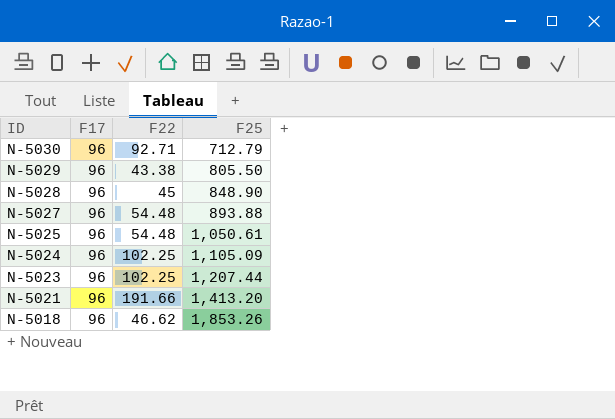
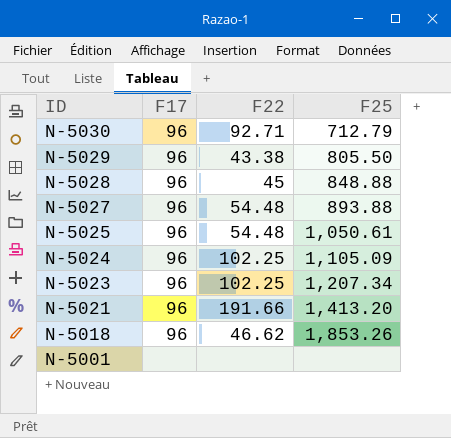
N-5028 | F25: 848.90 -> 848.88
N-5023 | F25: 1,207.44 -> 1,207.34
row N-5001: none -> none | none | none

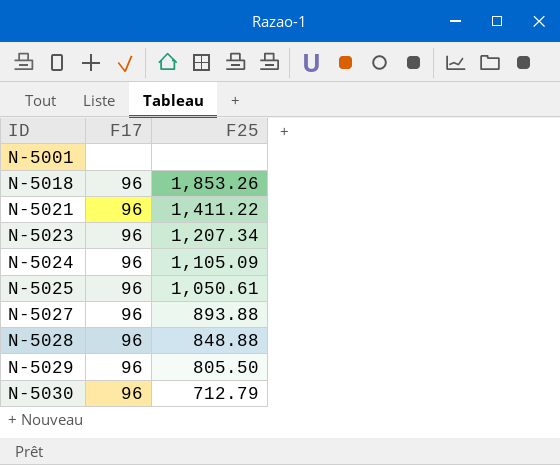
row order: ID descending -> ID ascending
column F22 | position: 3 -> none
N-5021 | F25: 1,413.20 -> 1,411.22

